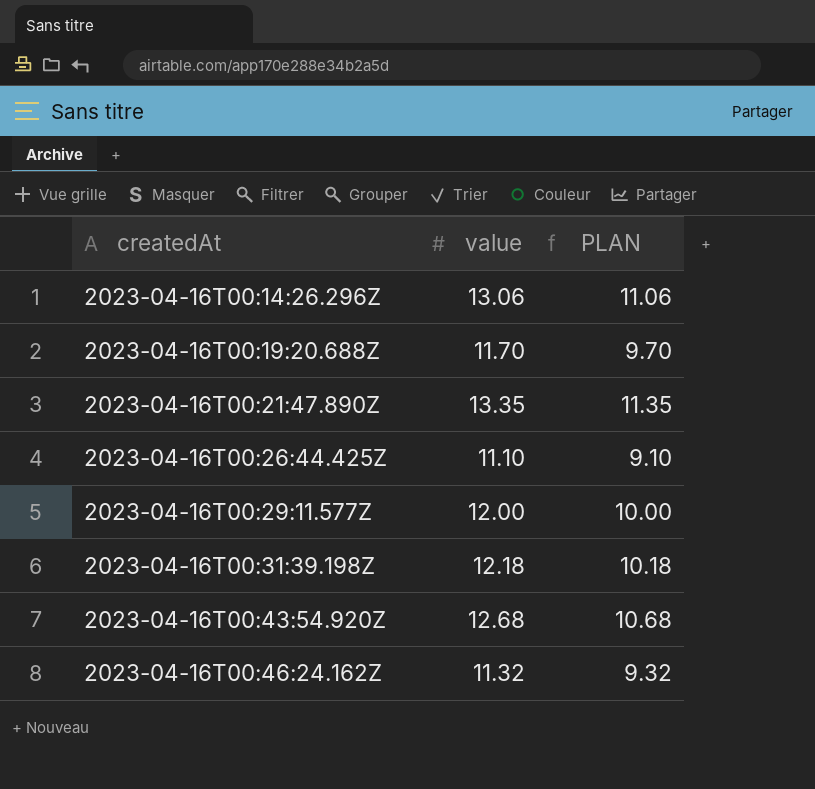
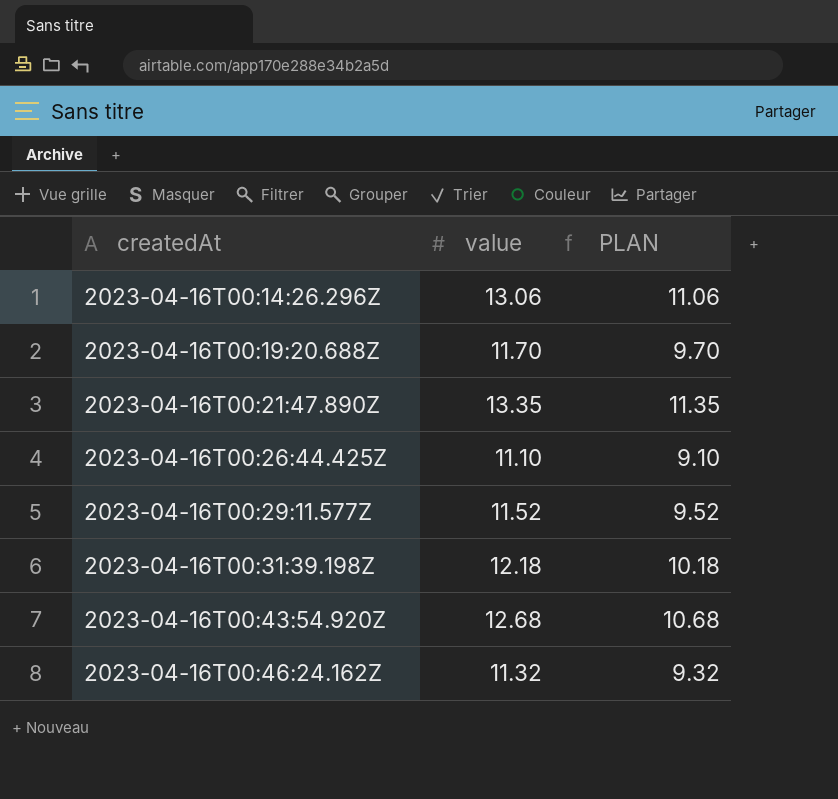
2023-04-16T00:29:11.577Z | value: 12.00 -> 11.52
2023-04-16T00:29:11.577Z | PLAN: 10.00 -> 9.52

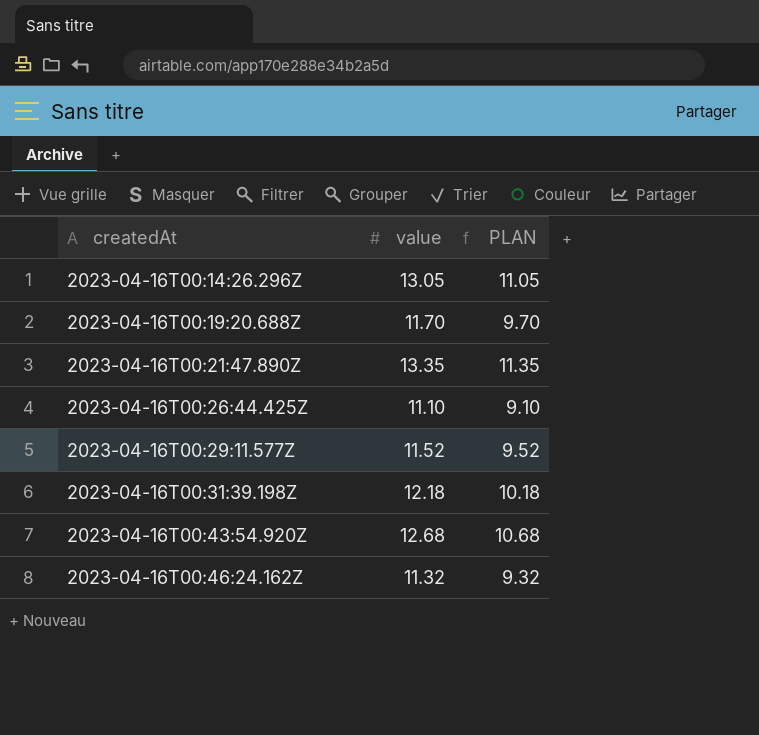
2023-04-16T00:14:26.296Z | value: 13.06 -> 13.05
2023-04-16T00:14:26.296Z | PLAN: 11.06 -> 11.05

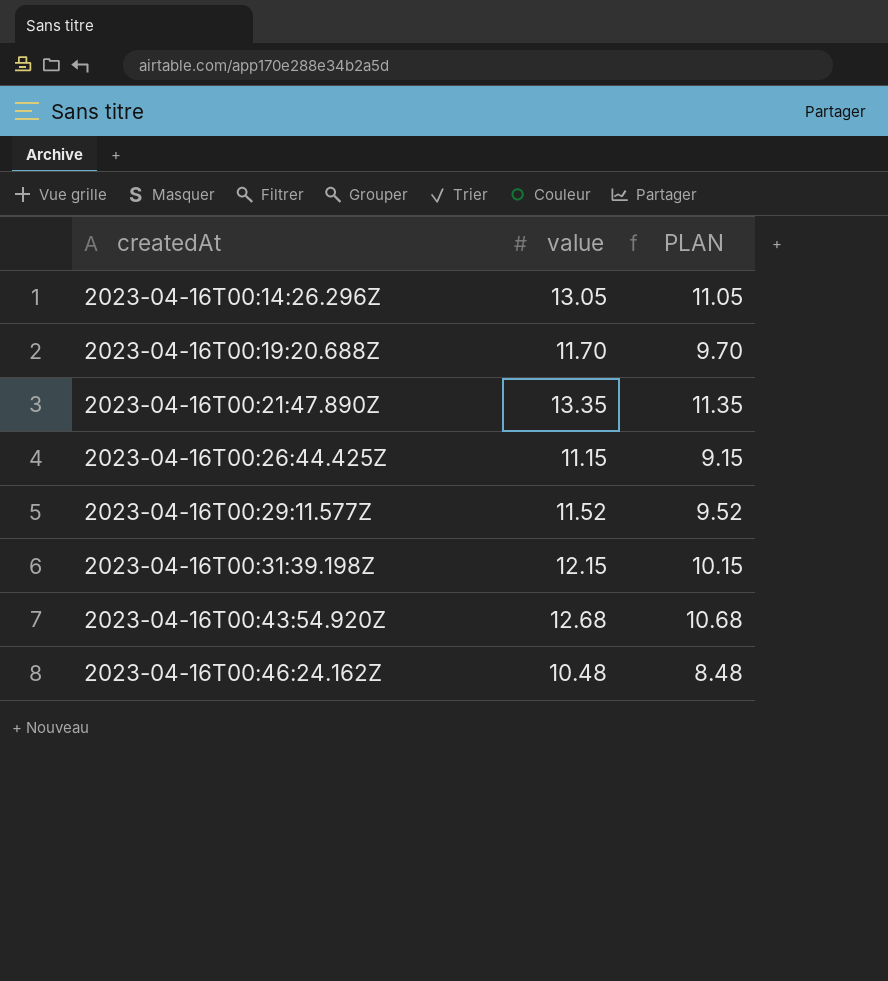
2023-04-16T00:26:44.425Z | value: 11.10 -> 11.15
2023-04-16T00:26:44.425Z | PLAN: 9.10 -> 9.15
2023-04-16T00:31:39.198Z | value: 12.18 -> 12.15
2023-04-16T00:31:39.198Z | PLAN: 10.18 -> 10.15
2023-04-16T00:46:24.162Z | value: 11.32 -> 10.48
2023-04-16T00:46:24.162Z | PLAN: 9.32 -> 8.48

